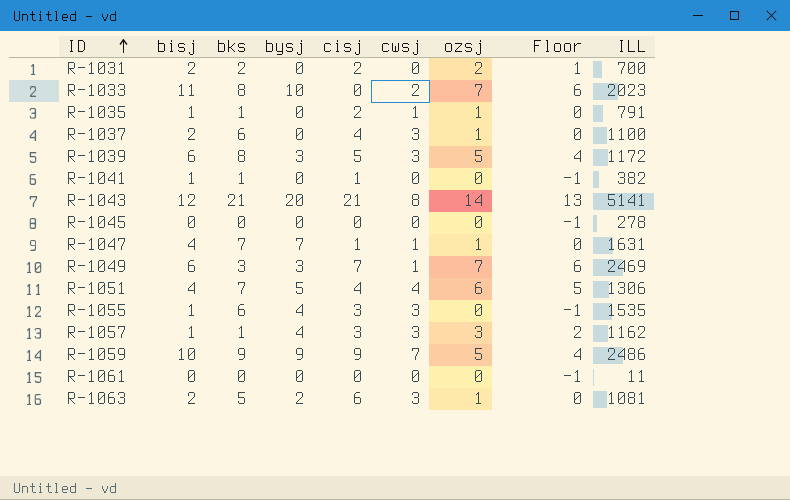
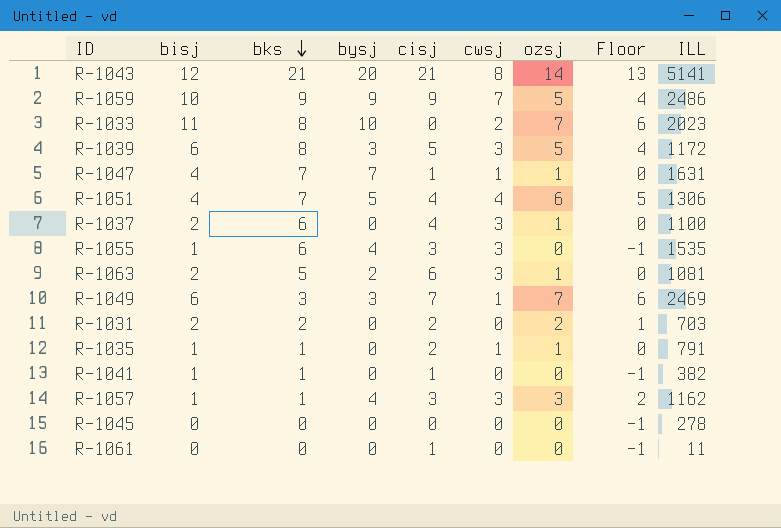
row order: ID ascending -> bks descending
R-1031 | ILL: 700 -> 703
R-1061 | cisj: 0 -> 1

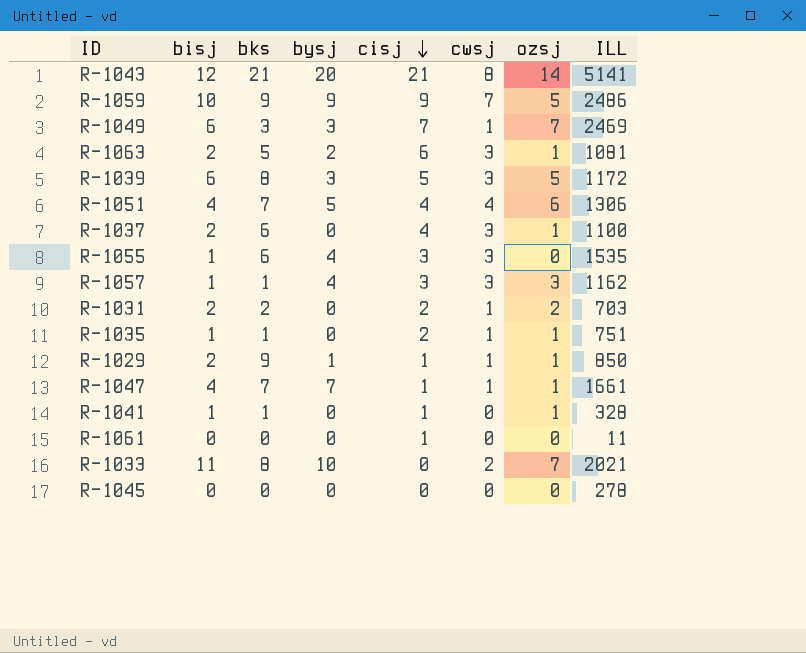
row order: bks descending -> cisj descending
column Floor | formula: [ozsj] - 1 -> none
R-1031 | cwsj: 0 -> 1
R-1035 | ILL: 791 -> 751
row R-1029: none -> 2 | 9 | 1 | 1 | 1 | 1 | 850
R-1047 | ILL: 1631 -> 1661
R-1041 | ozsj: 0 -> 1
R-1041 | ILL: 382 -> 328
R-1033 | ILL: 2023 -> 2021

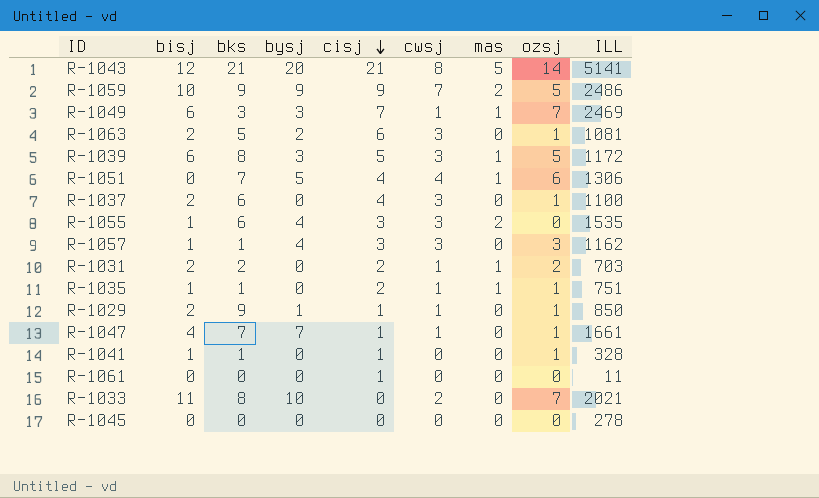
column mas | position: none -> 7
R-1051 | bisj: 4 -> 0

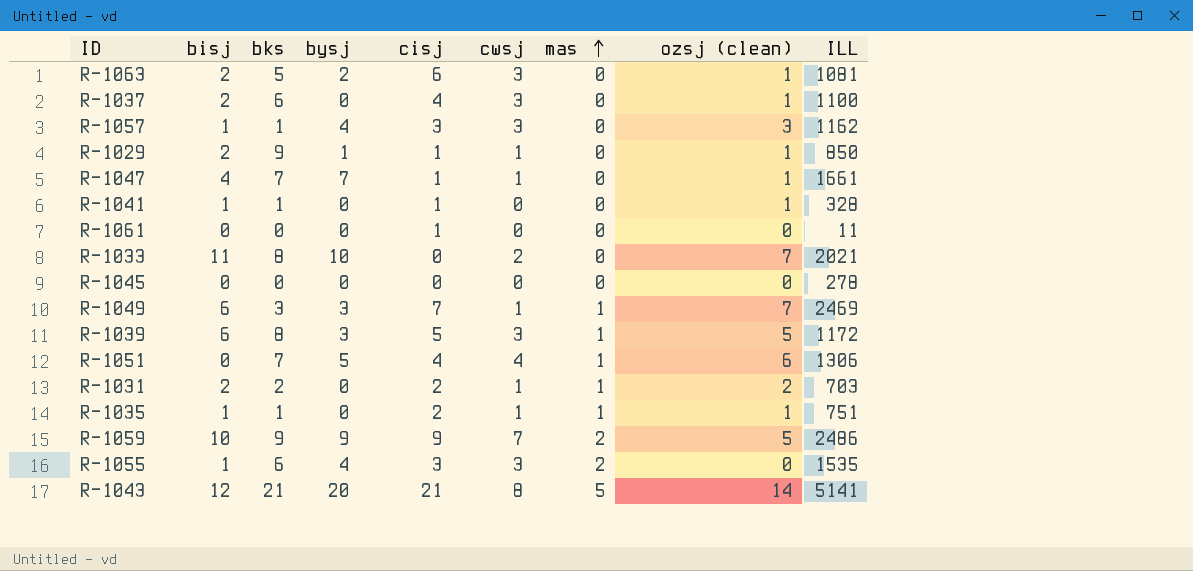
row order: cisj descending -> mas ascending
column name: ozsj -> ozsj (clean)

